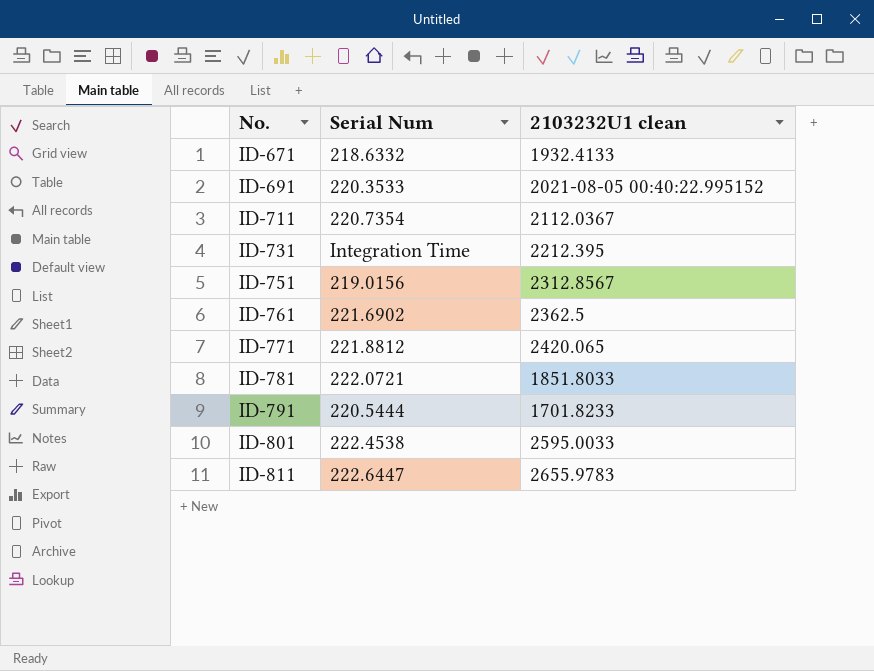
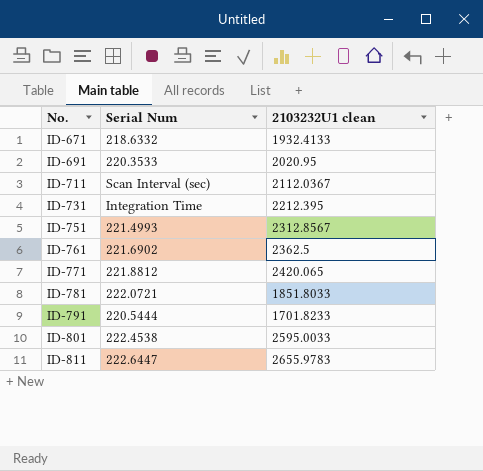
ID-691 | 2103232U1 clean: 2021-08-05 00:40:22.995152 -> 2020.95
ID-711 | Serial Num: 220.7354 -> Scan Interval (sec)
ID-751 | Serial Num: 219.0156 -> 221.4993

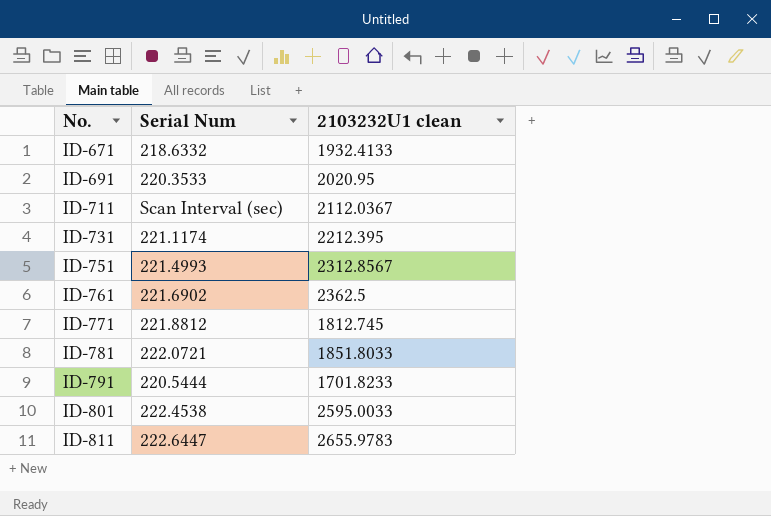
ID-731 | Serial Num: Integration Time -> 221.1174
ID-771 | 2103232U1 clean: 2420.065 -> 1812.745

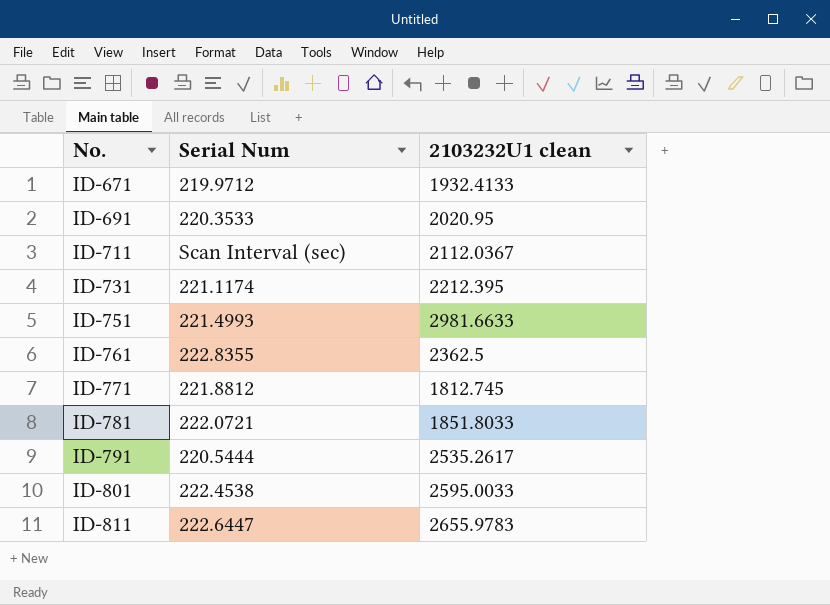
ID-671 | Serial Num: 218.6332 -> 219.9712
ID-751 | 2103232U1 clean: 2312.8567 -> 2981.6633
ID-761 | Serial Num: 221.6902 -> 222.8355
ID-791 | 2103232U1 clean: 1701.8233 -> 2535.2617

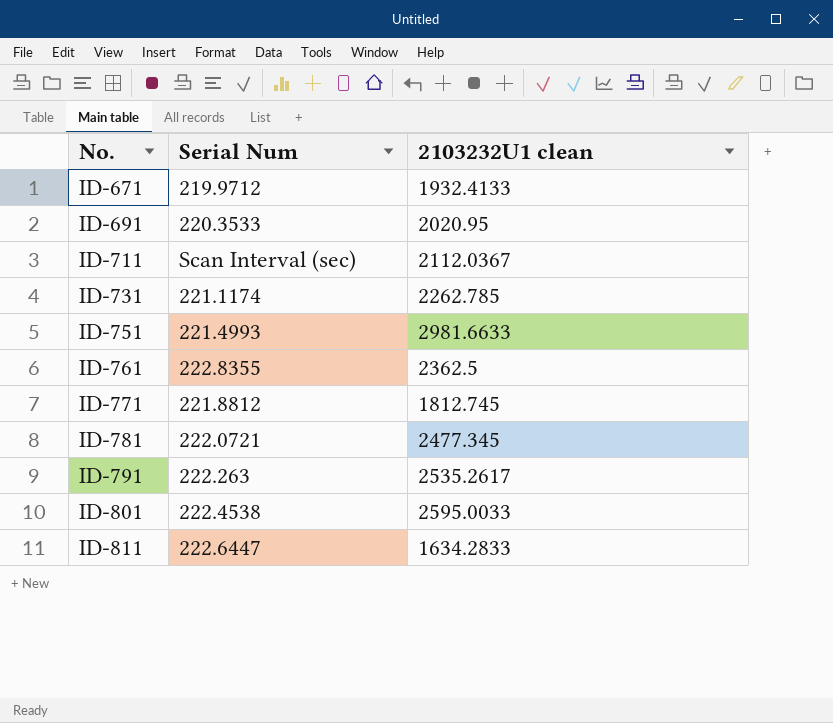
ID-731 | 2103232U1 clean: 2212.395 -> 2262.785
ID-781 | 2103232U1 clean: 1851.8033 -> 2477.345
ID-791 | Serial Num: 220.5444 -> 222.263
ID-811 | 2103232U1 clean: 2655.9783 -> 1634.2833

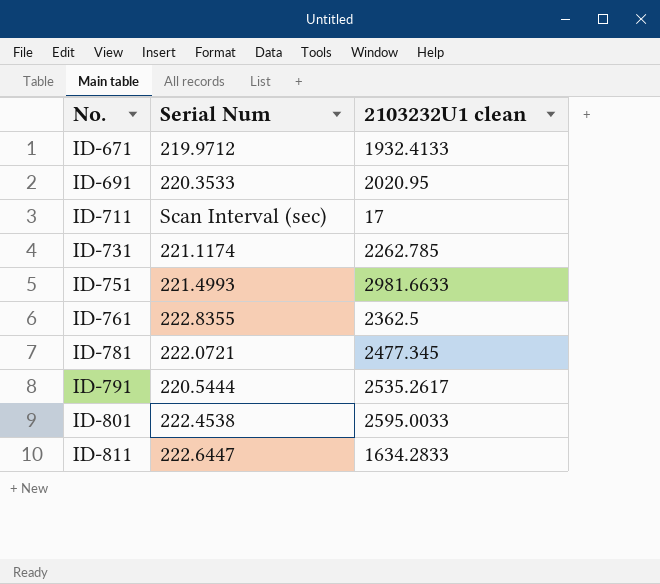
row ID-771: 221.8812 | 1812.745 -> none
ID-711 | 2103232U1 clean: 2112.0367 -> 17
ID-791 | Serial Num: 222.263 -> 220.5444

